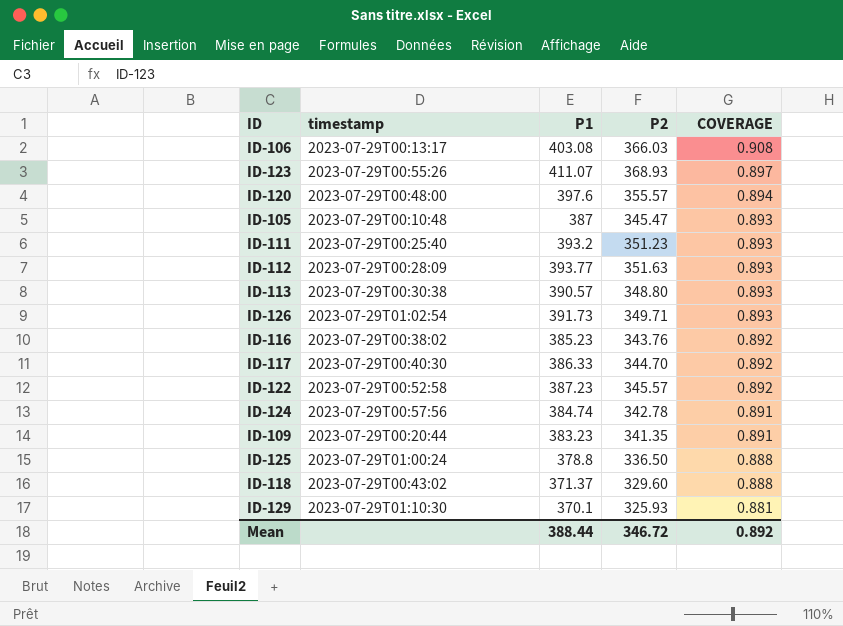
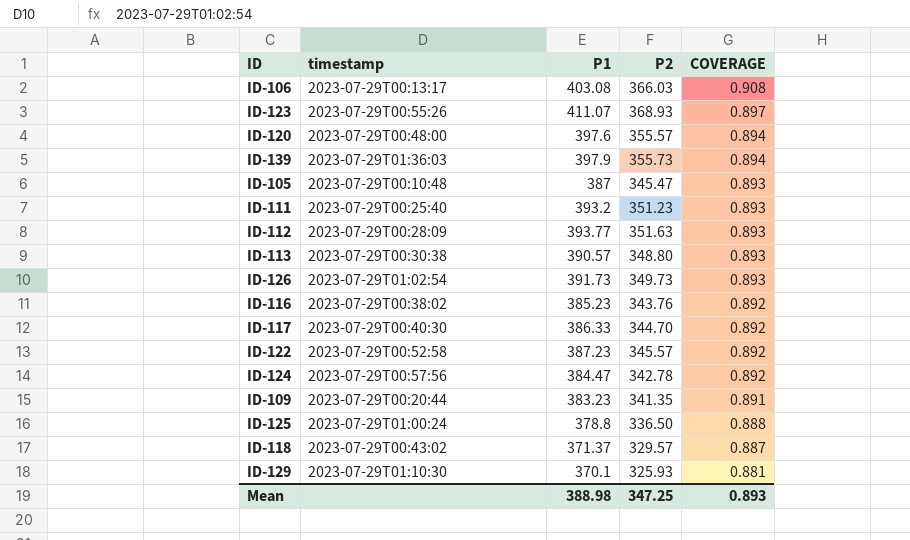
row ID-139: none -> 2023-07-29T01:36:03 | 397.9 | 355.73 | 0.894
ID-126 | P2: 349.71 -> 349.73
ID-124 | P1: 384.74 -> 384.47
ID-124 | COVERAGE: 0.891 -> 0.892
ID-118 | P2: 329.60 -> 329.57
ID-118 | COVERAGE: 0.888 -> 0.887
Mean | P1: 388.44 -> 388.98
Mean | P2: 346.72 -> 347.25
Mean | COVERAGE: 0.892 -> 0.893

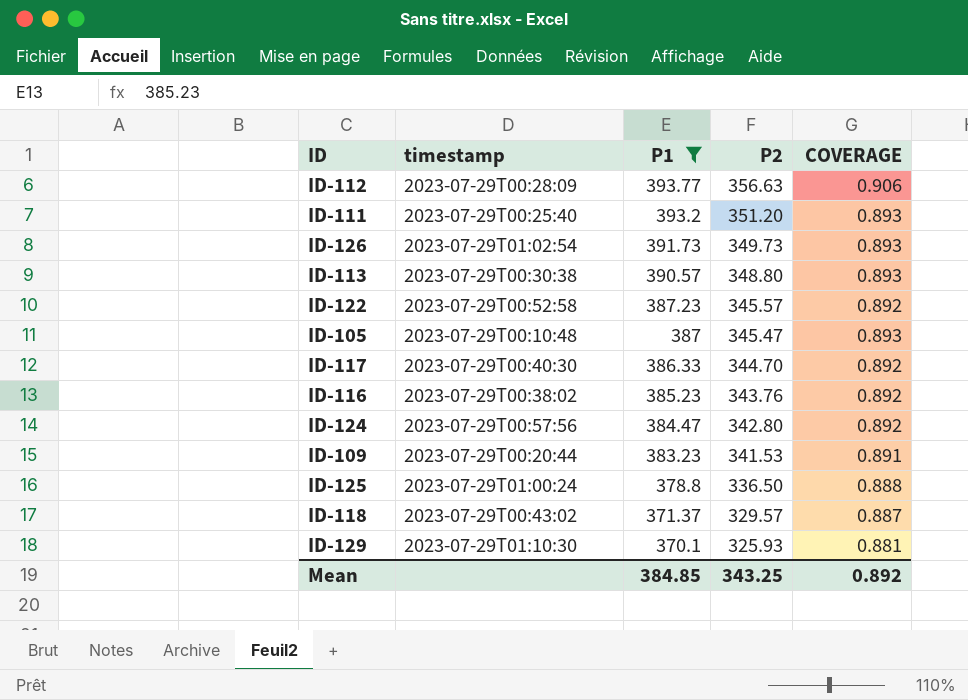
filter: none -> P1 <= 393.77
row order: COVERAGE descending -> P1 descending
ID-112 | P2: 351.63 -> 356.63
ID-112 | COVERAGE: 0.893 -> 0.906
ID-111 | P2: 351.23 -> 351.20
ID-124 | P2: 342.78 -> 342.80
ID-109 | P2: 341.35 -> 341.53
Mean | P1: 388.98 -> 384.85
Mean | P2: 347.25 -> 343.25
Mean | COVERAGE: 0.893 -> 0.892

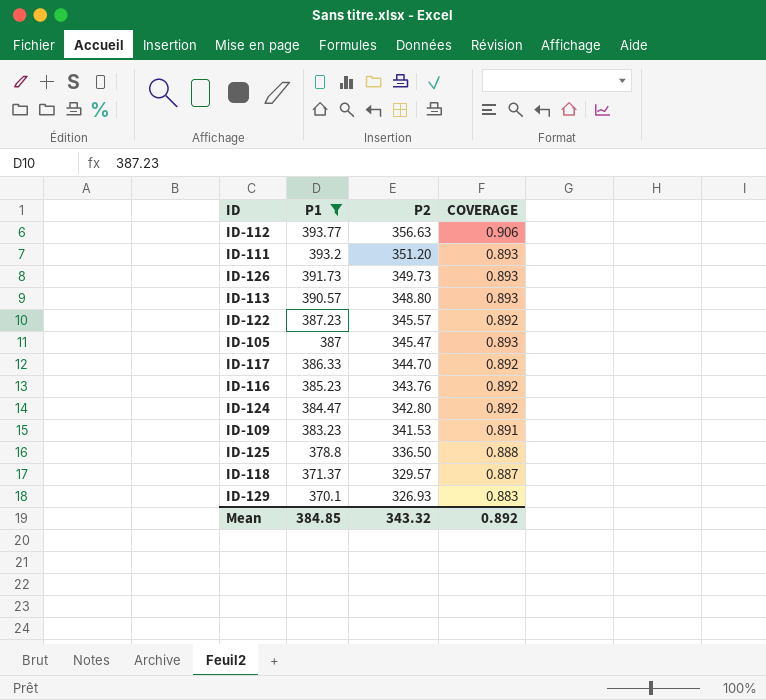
column timestamp | position: 2 -> none
ID-129 | P2: 325.93 -> 326.93
ID-129 | COVERAGE: 0.881 -> 0.883
Mean | P2: 343.25 -> 343.32

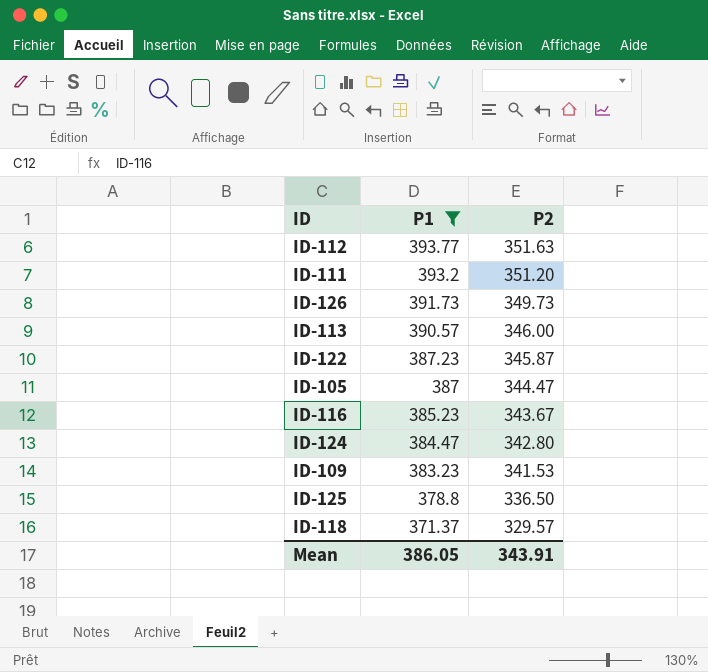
column COVERAGE | formula: [P2] / [P1] -> none
row ID-117: 386.33 | 344.70 | 0.892 -> none
row ID-129: 370.1 | 326.93 | 0.883 -> none
ID-112 | P2: 356.63 -> 351.63
ID-113 | P2: 348.80 -> 346.00
ID-122 | P2: 345.57 -> 345.87
ID-105 | P2: 345.47 -> 344.47
ID-116 | P2: 343.76 -> 343.67
Mean | P1: 384.85 -> 386.05
Mean | P2: 343.32 -> 343.91

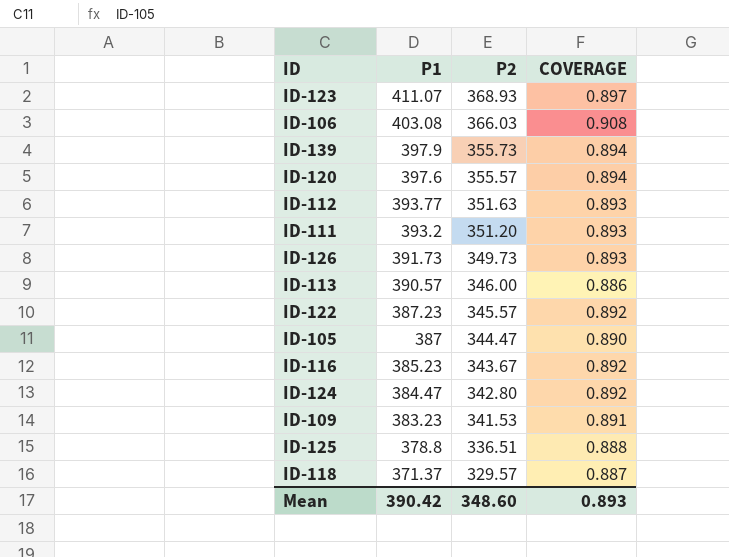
filter: P1 <= 393.77 -> none
column COVERAGE | formula: none -> [P2] / [P1]
ID-122 | P2: 345.87 -> 345.57
ID-125 | P2: 336.50 -> 336.51
Mean | P1: 386.05 -> 390.42
Mean | P2: 343.91 -> 348.60

